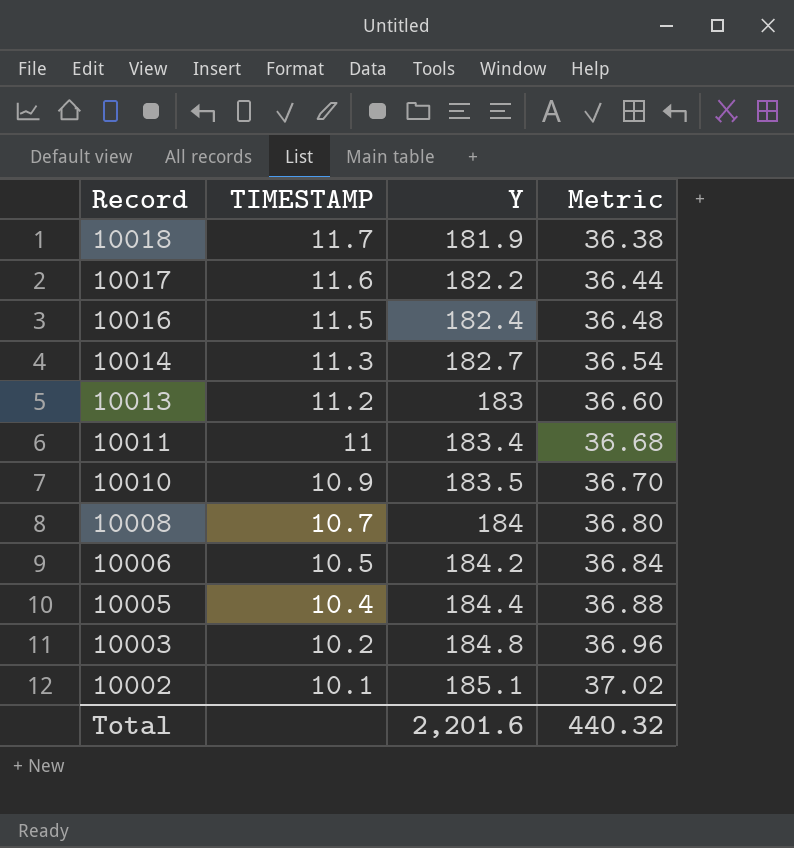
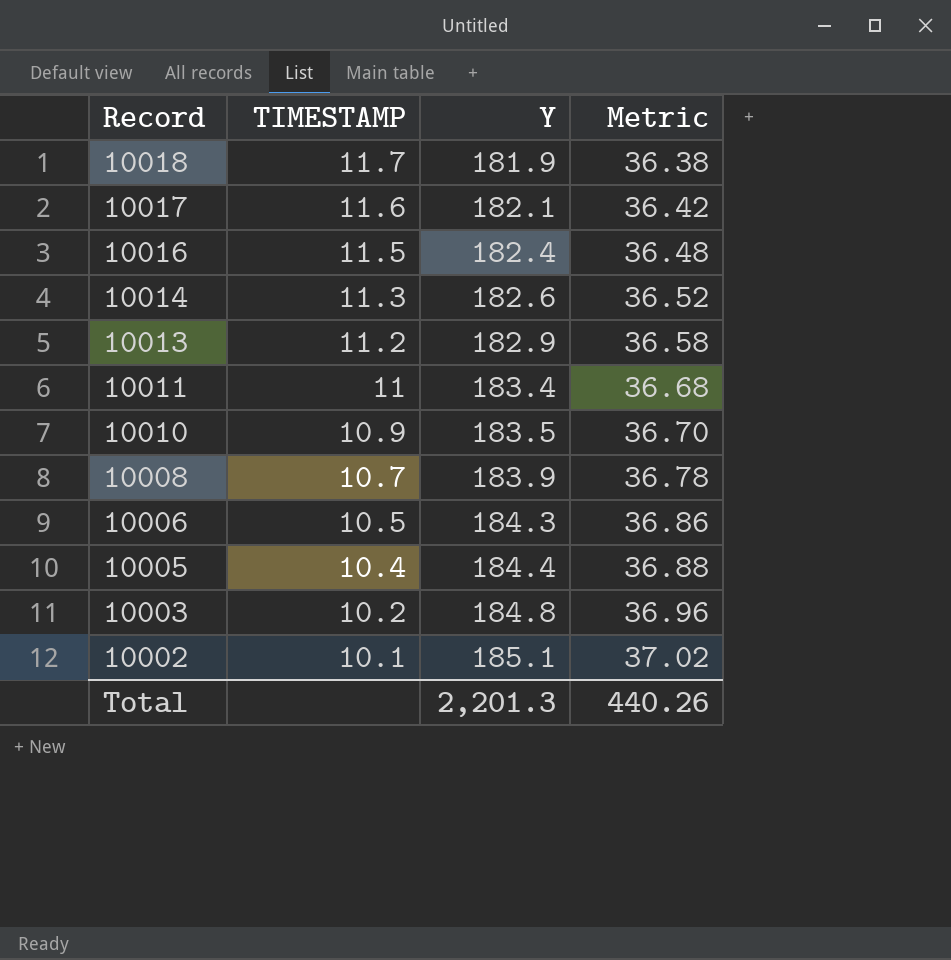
10017 | Y: 182.2 -> 182.1
10017 | Metric: 36.44 -> 36.42
10014 | Y: 182.7 -> 182.6
10014 | Metric: 36.54 -> 36.52
10013 | Y: 183 -> 182.9
10013 | Metric: 36.60 -> 36.58
10008 | Y: 184 -> 183.9
10008 | Metric: 36.80 -> 36.78
10006 | Y: 184.2 -> 184.3
10006 | Metric: 36.84 -> 36.86
Total | Y: 2,201.6 -> 2,201.3
Total | Metric: 440.32 -> 440.26

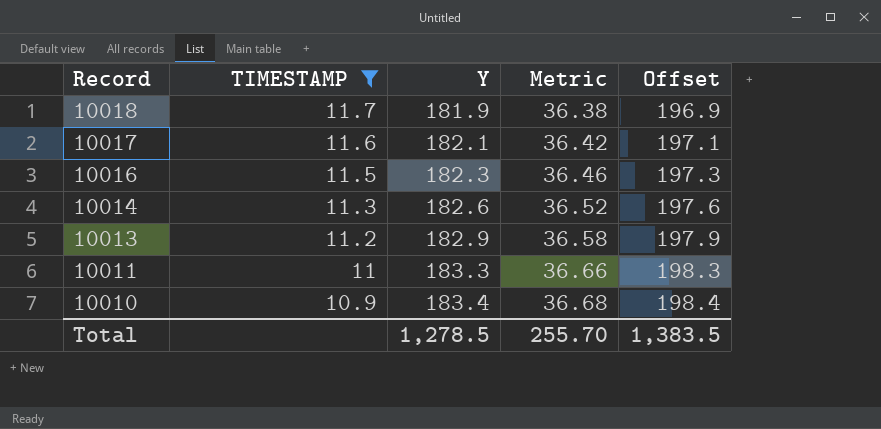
filter: none -> TIMESTAMP >= 10.9
column Offset | formula: none -> [Y] + 15
10016 | Y: 182.4 -> 182.3
10016 | Metric: 36.48 -> 36.46
10011 | Y: 183.4 -> 183.3
10011 | Metric: 36.68 -> 36.66
10010 | Y: 183.5 -> 183.4
10010 | Metric: 36.70 -> 36.68
Total | Y: 2,201.3 -> 1,278.5
Total | Metric: 440.26 -> 255.70

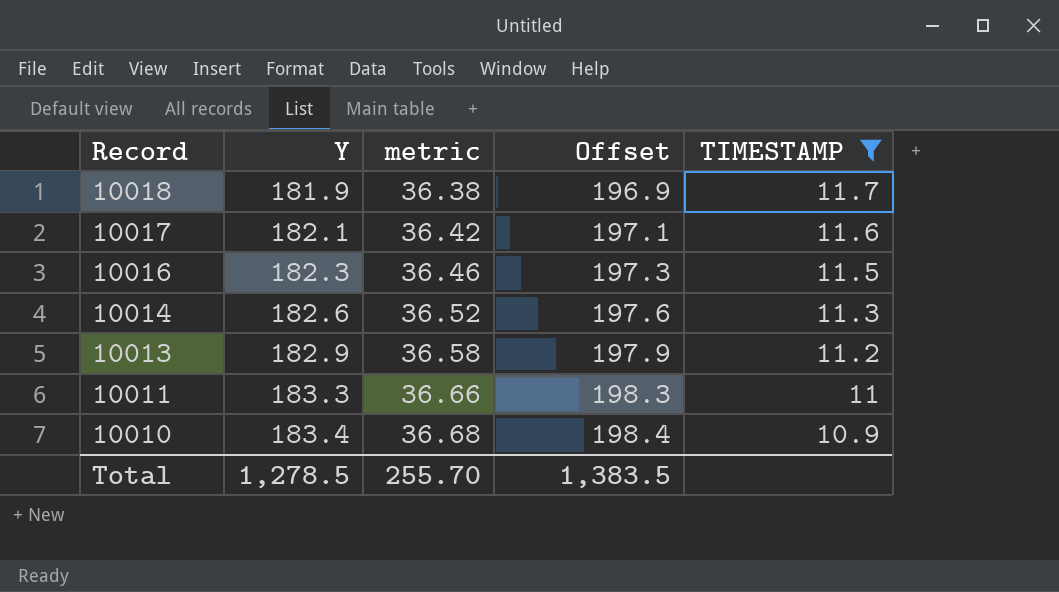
column name: Metric -> metric
column TIMESTAMP | position: 2 -> 5

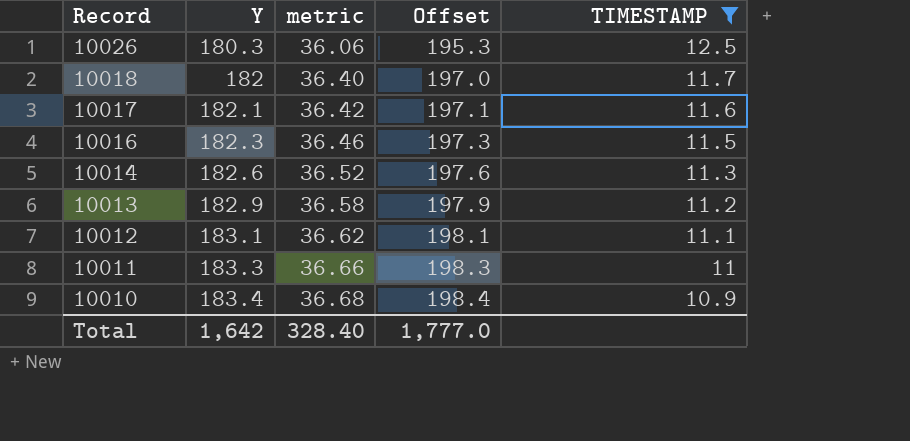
row 10026: none -> 180.3 | 36.06 | 195.3 | 12.5
10018 | Y: 181.9 -> 182
10018 | metric: 36.38 -> 36.40
10018 | Offset: 196.9 -> 197.0
row 10012: none -> 183.1 | 36.62 | 198.1 | 11.1
Total | Y: 1,278.5 -> 1,642
Total | metric: 255.70 -> 328.40
Total | Offset: 1,383.5 -> 1,777.0

